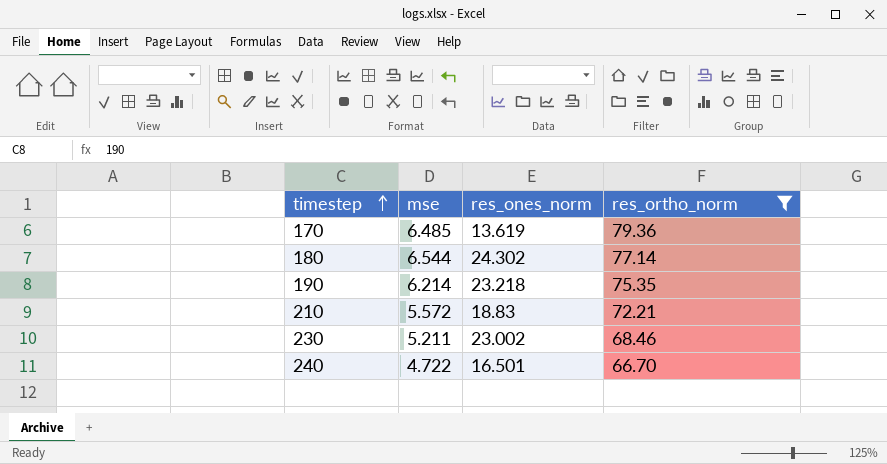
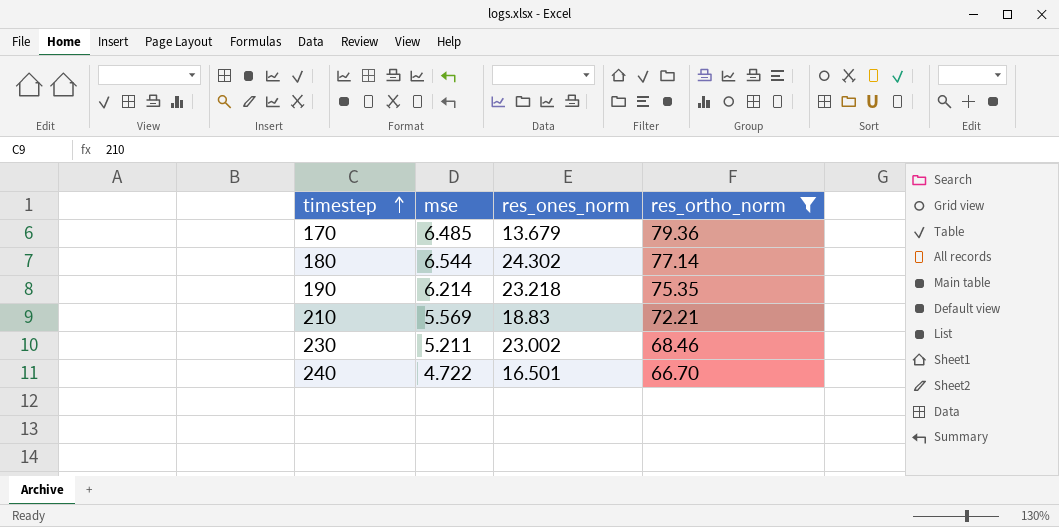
170 | res_ones_norm: 13.619 -> 13.679
210 | mse: 5.572 -> 5.569

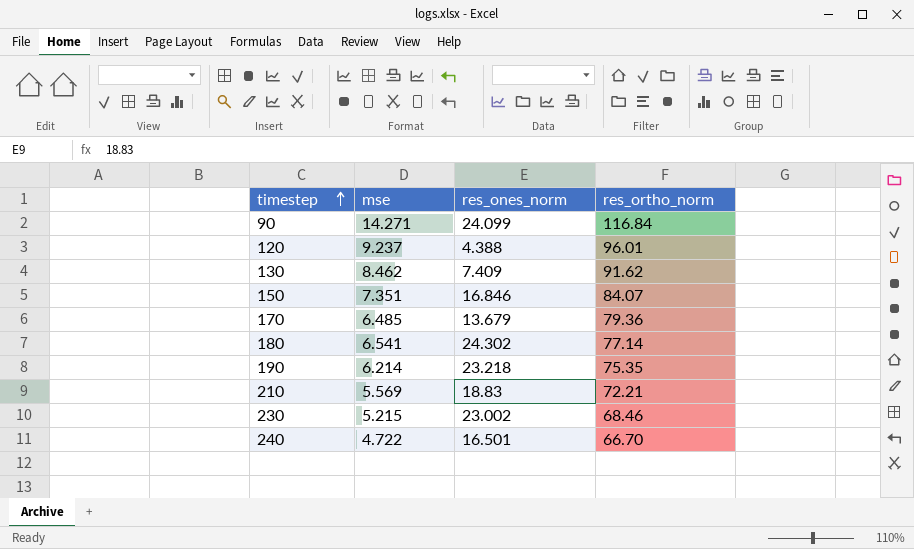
filter: res_ortho_norm <= 79.36 -> none
180 | mse: 6.544 -> 6.541
230 | mse: 5.211 -> 5.215

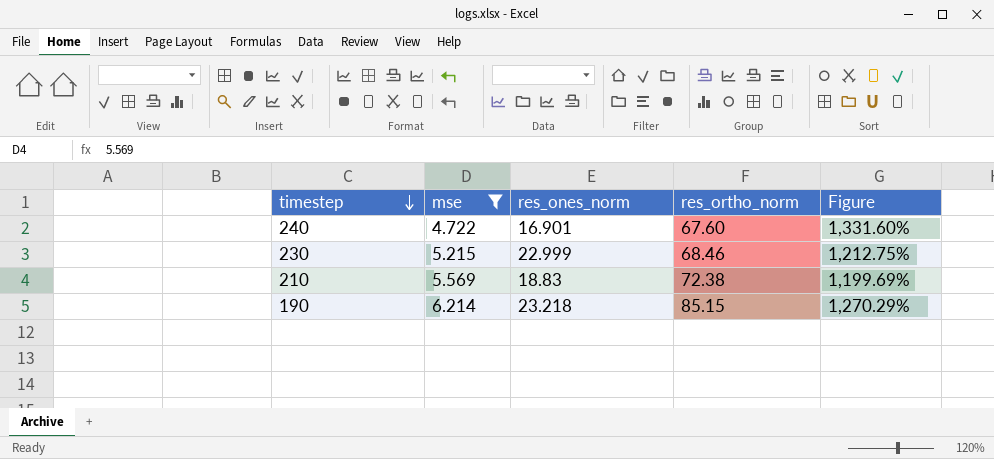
filter: none -> mse <= 6.214
row order: timestep ascending -> timestep descending
column Figure | formula: none -> ([res_ortho_norm] - [mse]) / [mse]
240 | res_ones_norm: 16.501 -> 16.901
240 | res_ortho_norm: 66.70 -> 67.60
230 | res_ones_norm: 23.002 -> 22.999
210 | res_ortho_norm: 72.21 -> 72.38
190 | res_ortho_norm: 75.35 -> 85.15

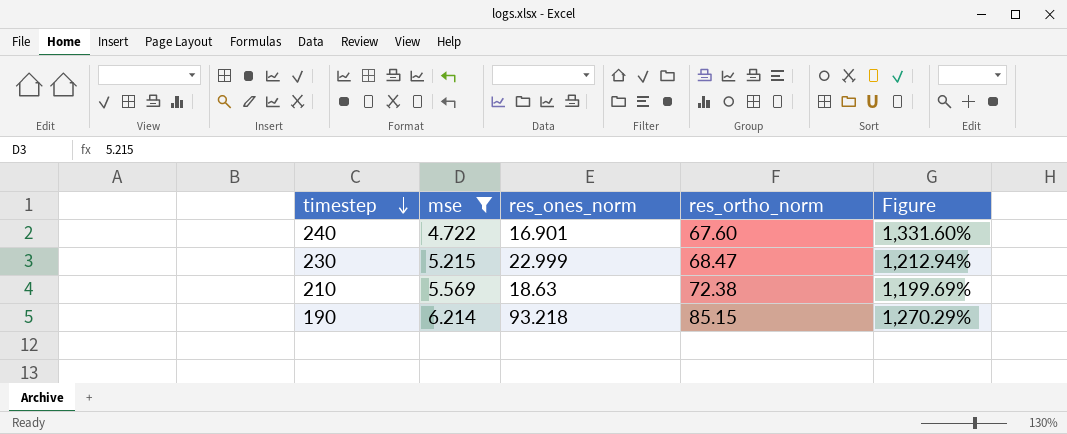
230 | res_ortho_norm: 68.46 -> 68.47
230 | Figure: 1,212.75% -> 1,212.94%
210 | res_ones_norm: 18.83 -> 18.63
190 | res_ones_norm: 23.218 -> 93.218

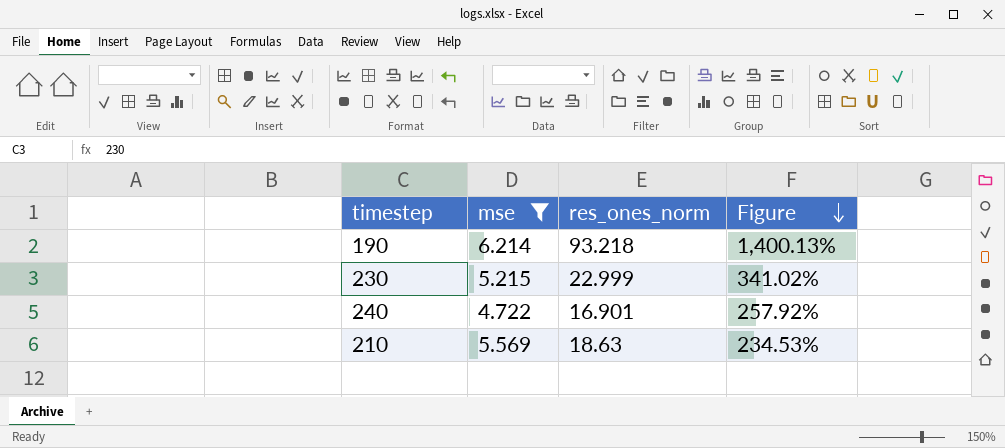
row order: timestep descending -> Figure descending
column res_ortho_norm | position: 4 -> none
column Figure | formula: ([res_ortho_norm] - [mse]) / [mse] -> ([res_ones_norm] - [mse]) / [mse]

